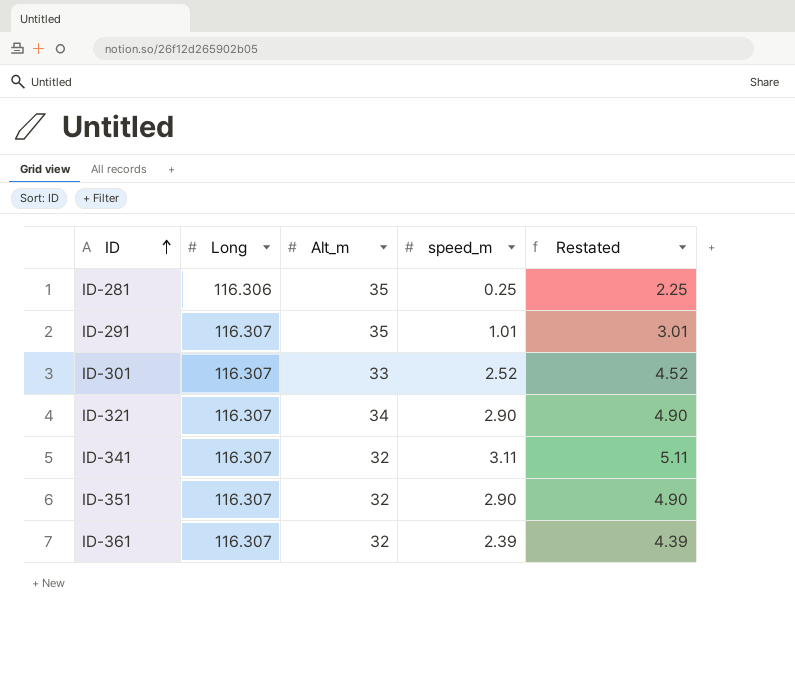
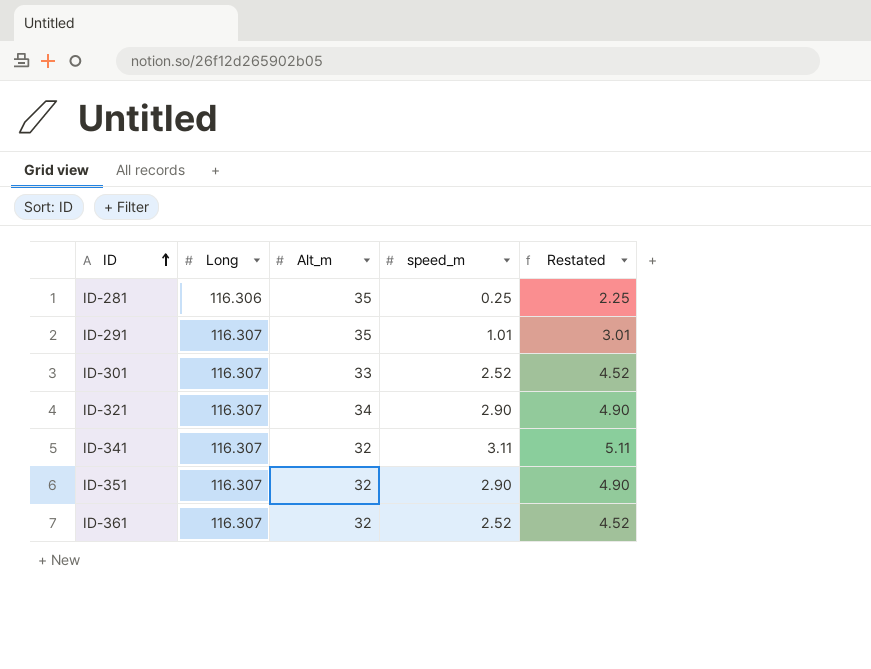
ID-361 | speed_m: 2.39 -> 2.52
ID-361 | Restated: 4.39 -> 4.52

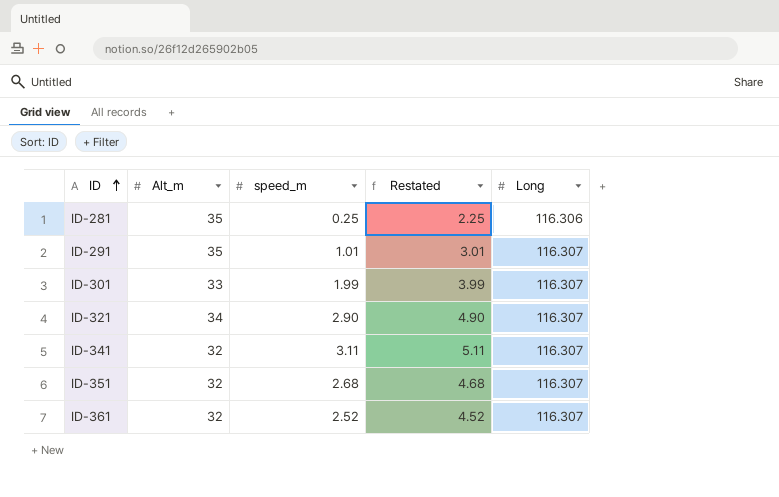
column Long | position: 2 -> 5
ID-301 | speed_m: 2.52 -> 1.99
ID-301 | Restated: 4.52 -> 3.99
ID-351 | speed_m: 2.90 -> 2.68
ID-351 | Restated: 4.90 -> 4.68

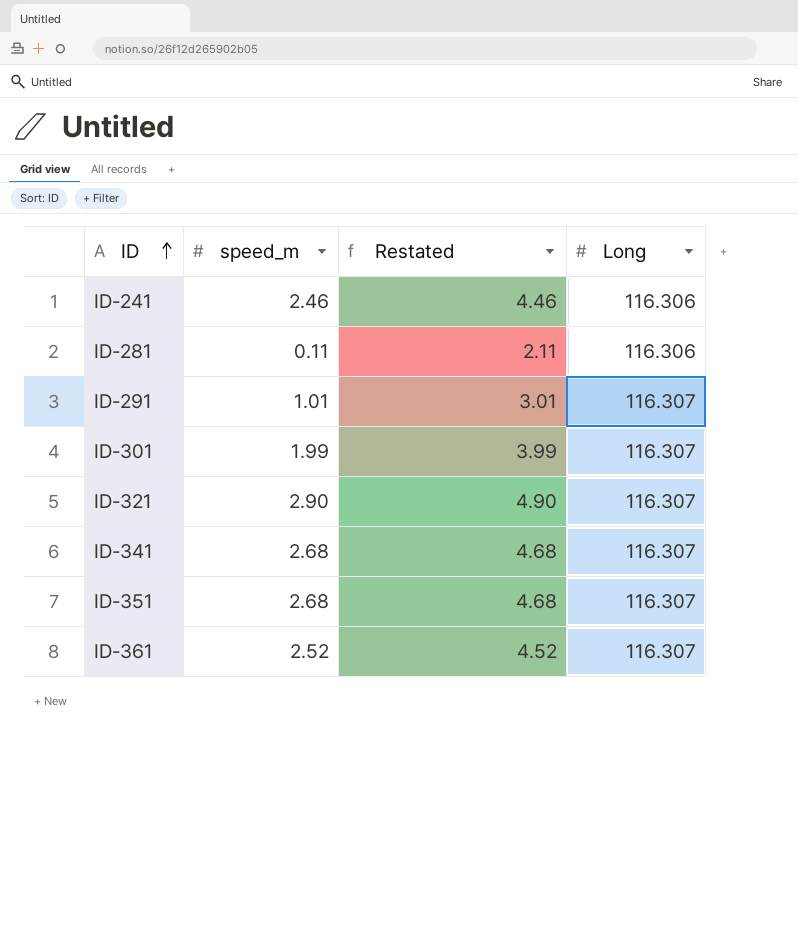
column Alt_m | position: 2 -> none
row ID-241: none -> 2.46 | 4.46 | 116.306
ID-281 | speed_m: 0.25 -> 0.11
ID-281 | Restated: 2.25 -> 2.11
ID-341 | speed_m: 3.11 -> 2.68
ID-341 | Restated: 5.11 -> 4.68

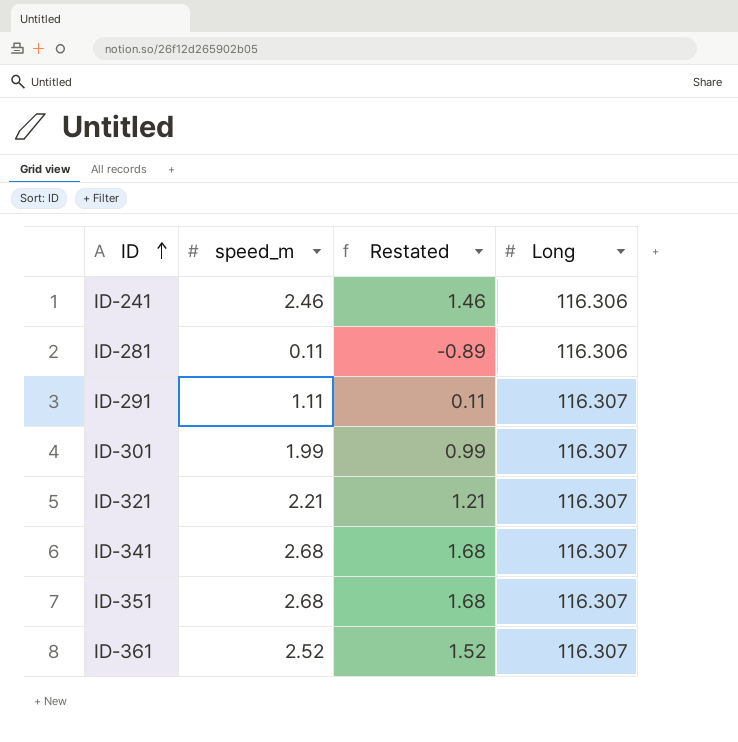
column Restated | formula: [speed_m] + 2 -> [speed_m] - 1
ID-291 | speed_m: 1.01 -> 1.11
ID-321 | speed_m: 2.90 -> 2.21

